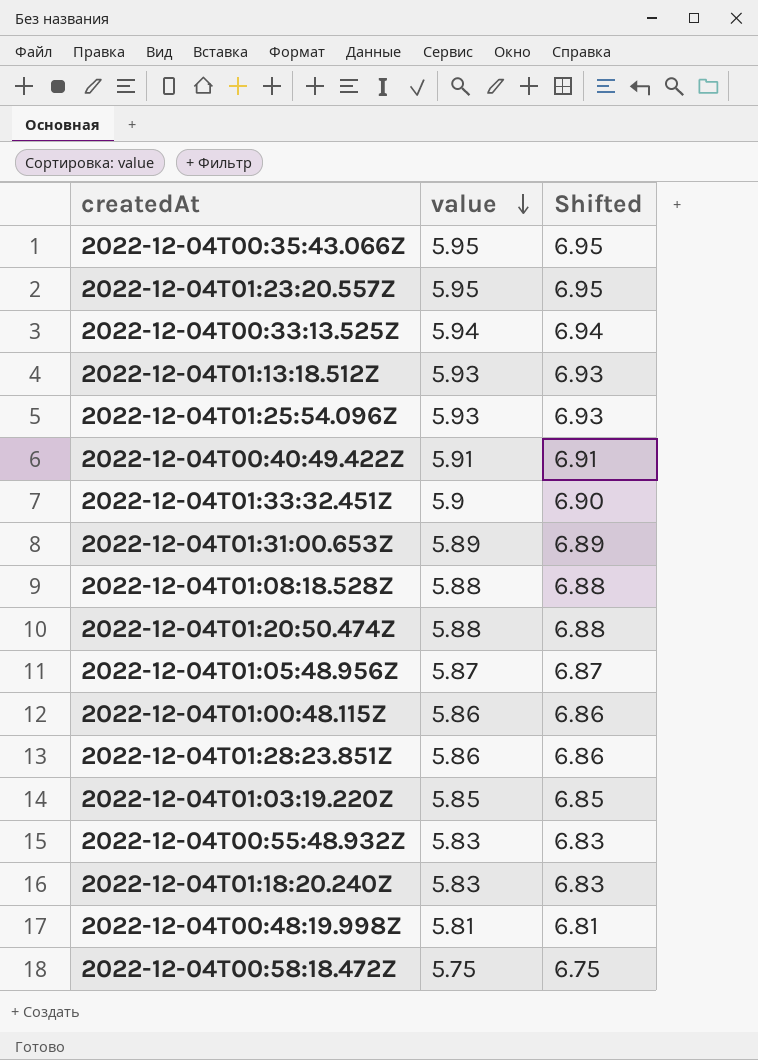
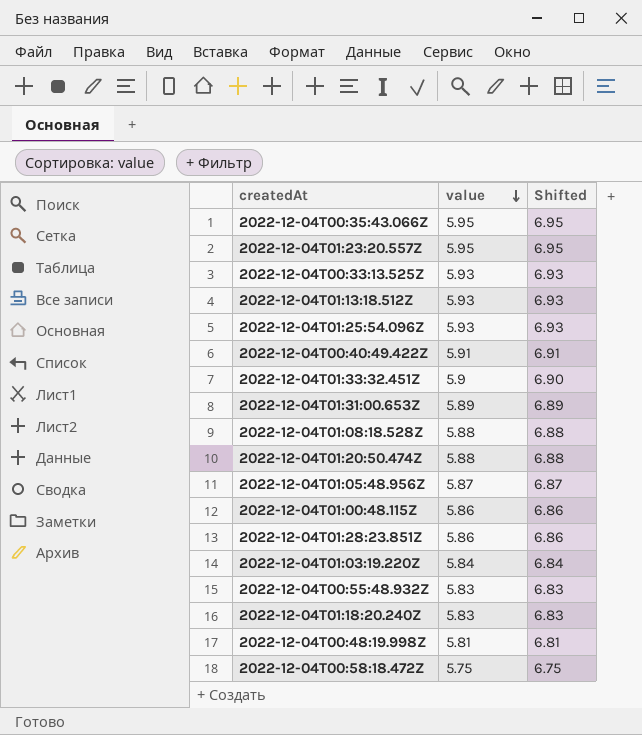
2022-12-04T00:33:13.525Z | value: 5.94 -> 5.93
2022-12-04T00:33:13.525Z | Shifted: 6.94 -> 6.93
2022-12-04T01:03:19.220Z | value: 5.85 -> 5.84
2022-12-04T01:03:19.220Z | Shifted: 6.85 -> 6.84

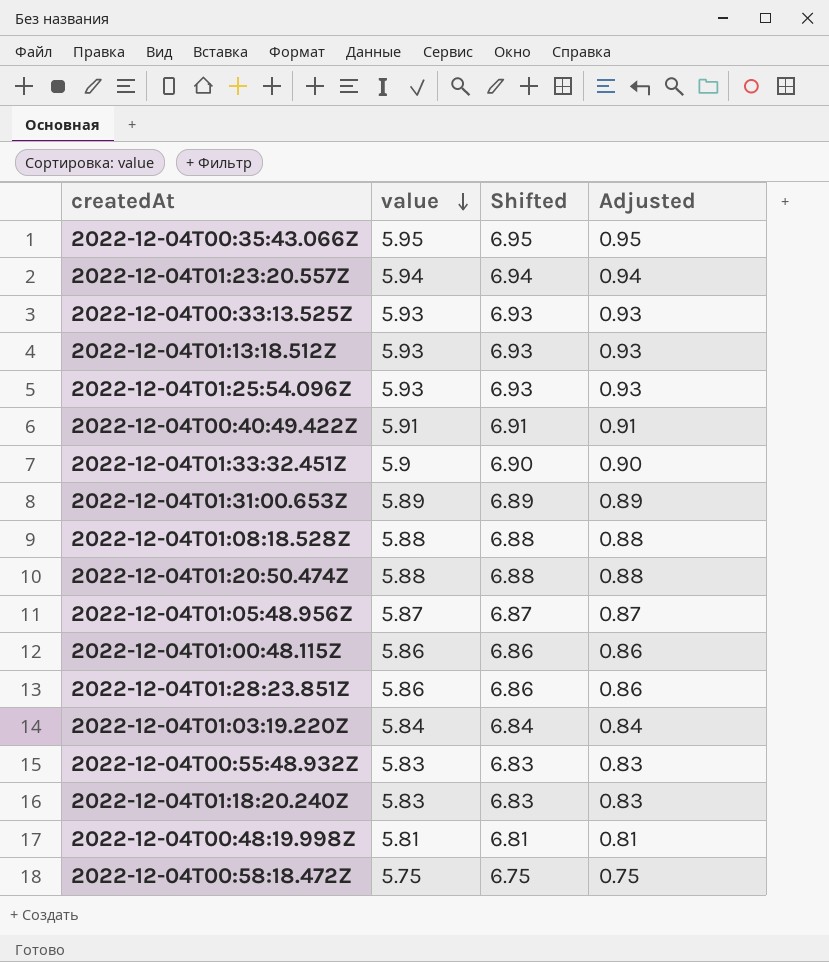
column Adjusted | formula: none -> [value] - 5
2022-12-04T01:23:20.557Z | value: 5.95 -> 5.94
2022-12-04T01:23:20.557Z | Shifted: 6.95 -> 6.94

